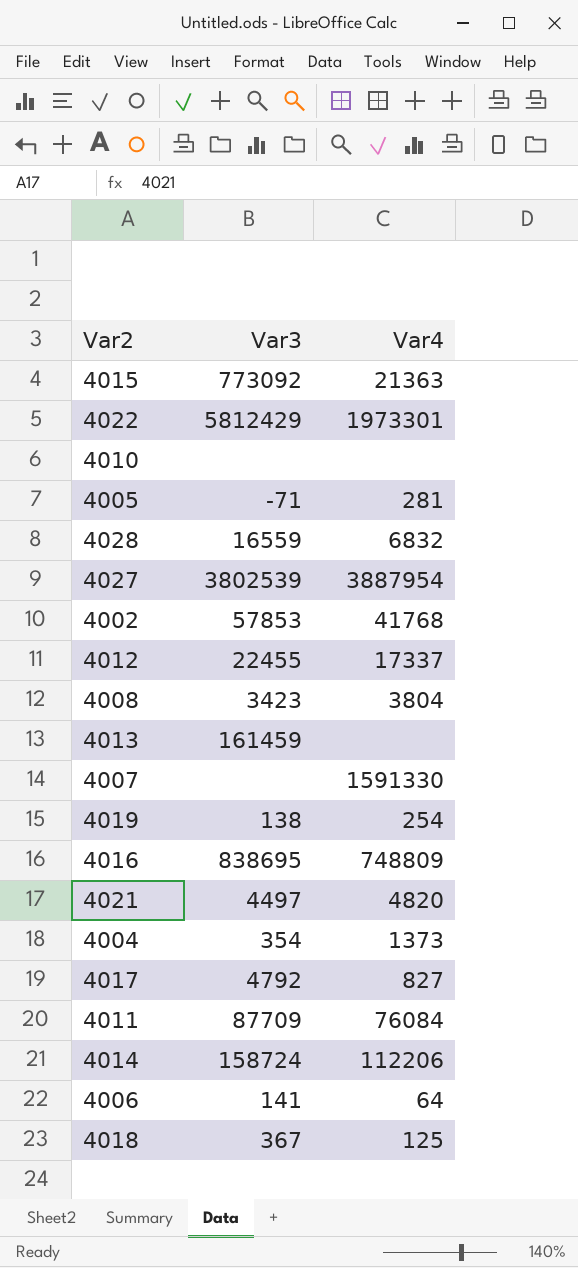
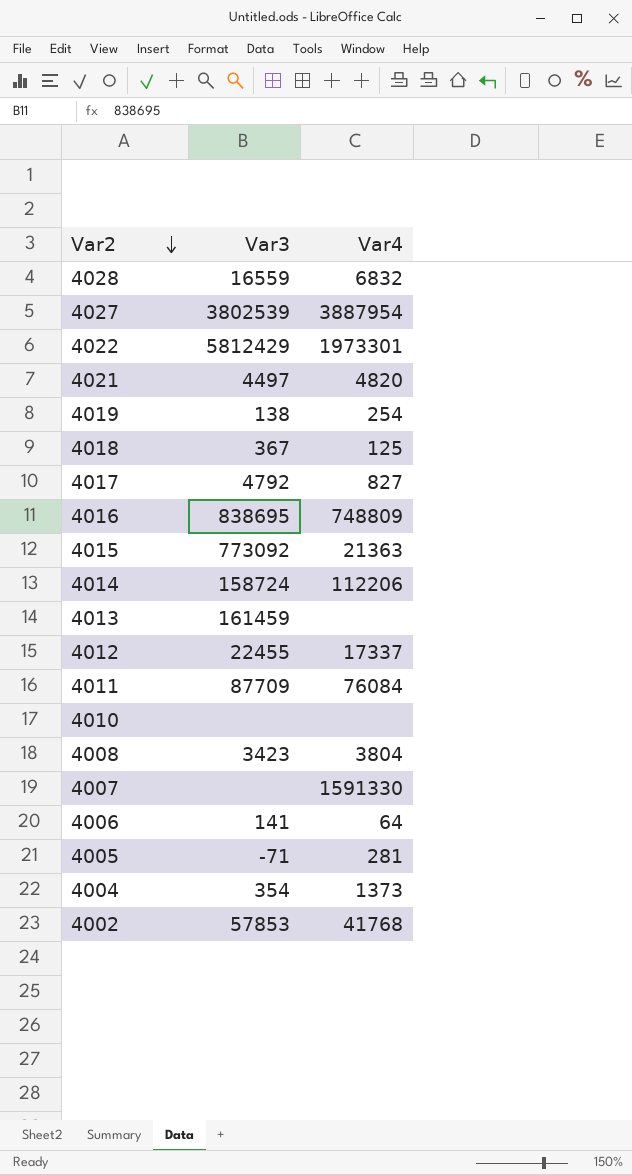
row order: none -> Var2 descending

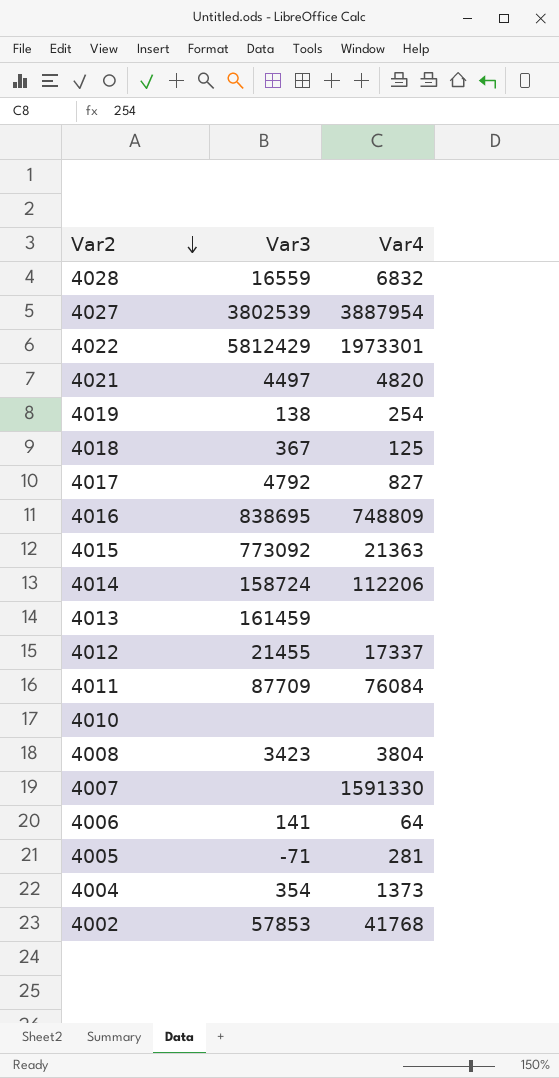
4012 | Var3: 22455 -> 21455

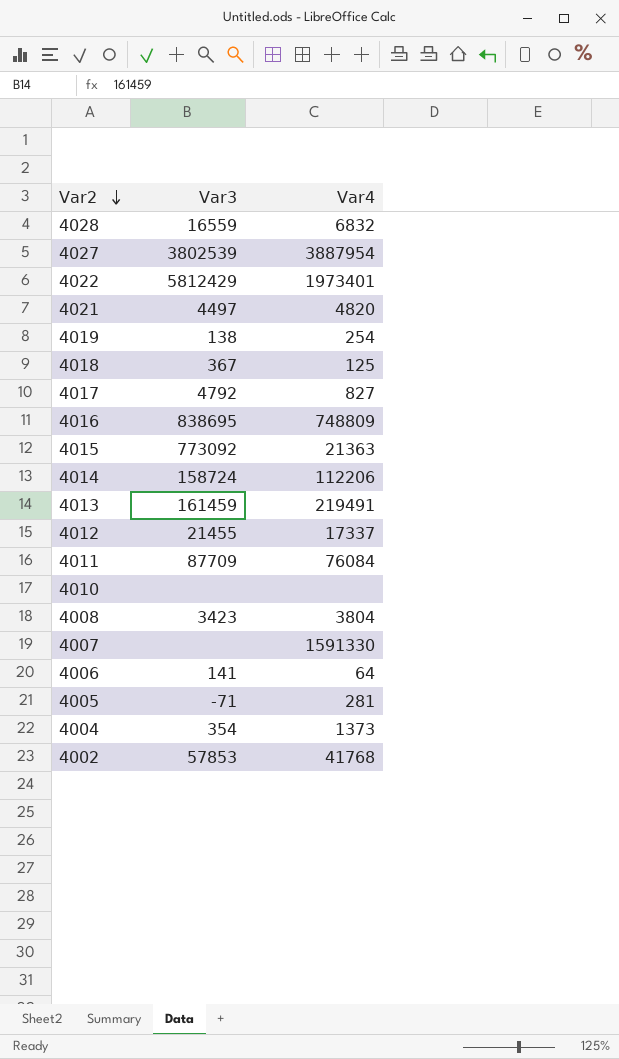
4022 | Var4: 1973301 -> 1973401
4013 | Var4: none -> 219491

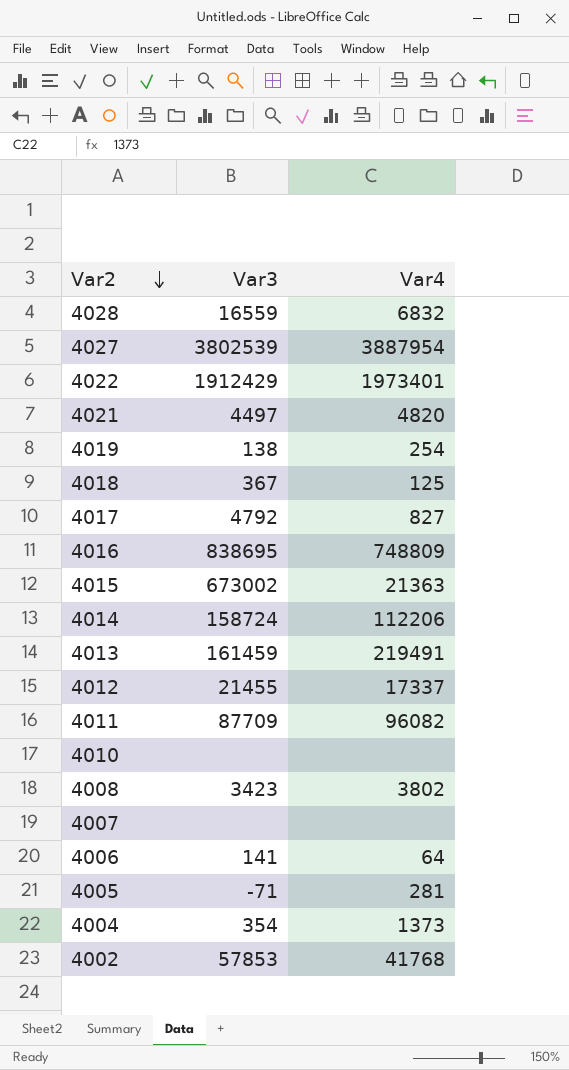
4022 | Var3: 5812429 -> 1912429
4015 | Var3: 773092 -> 673002
4011 | Var4: 76084 -> 96082
4008 | Var4: 3804 -> 3802
4007 | Var4: 1591330 -> none

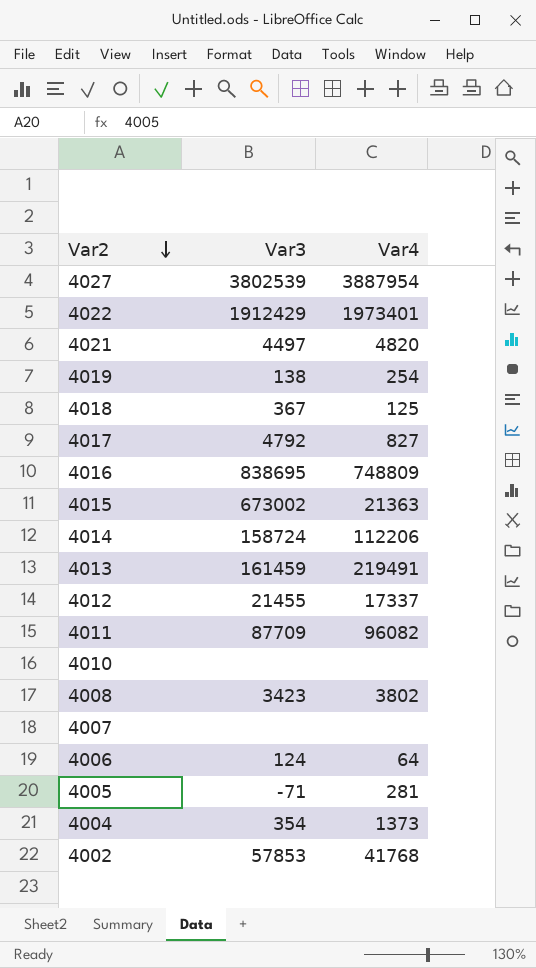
row 4028: 16559 | 6832 -> none
4006 | Var3: 141 -> 124

